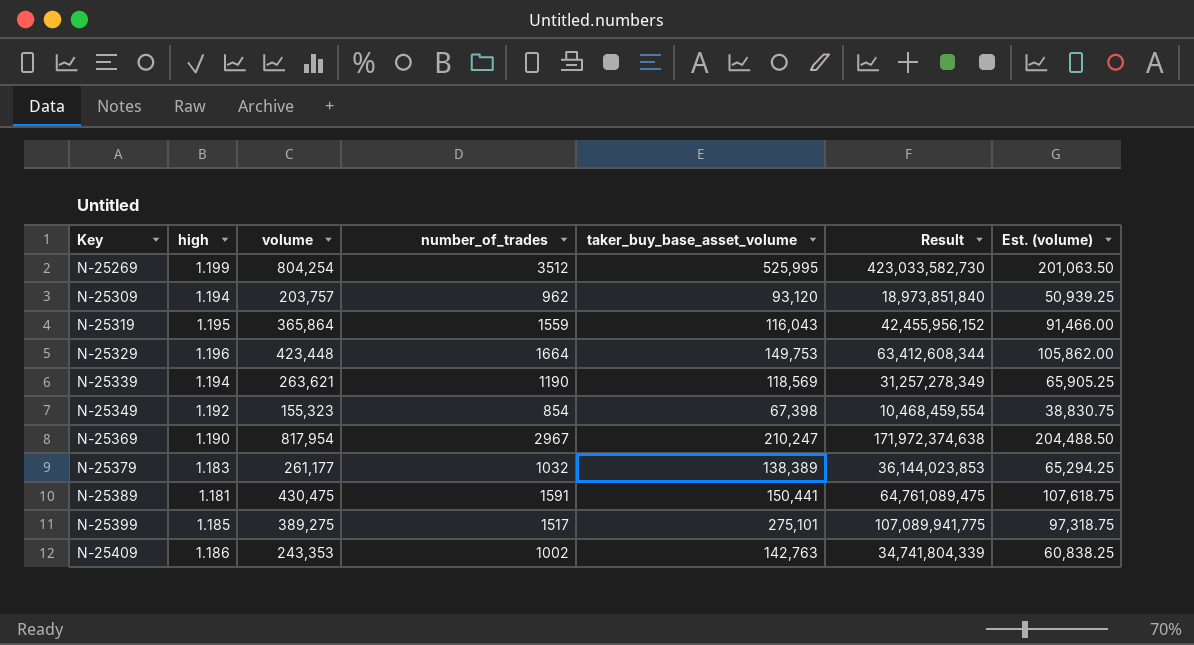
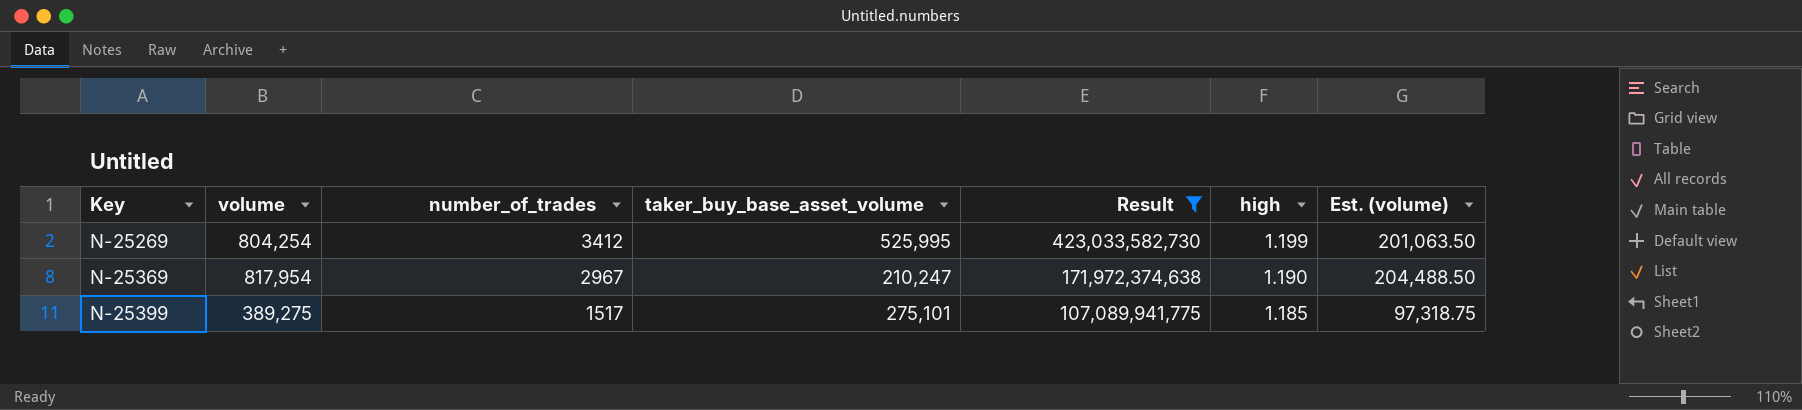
filter: none -> Result >= 107,089,941,775
column high | position: 2 -> 6
N-25269 | number_of_trades: 3512 -> 3412

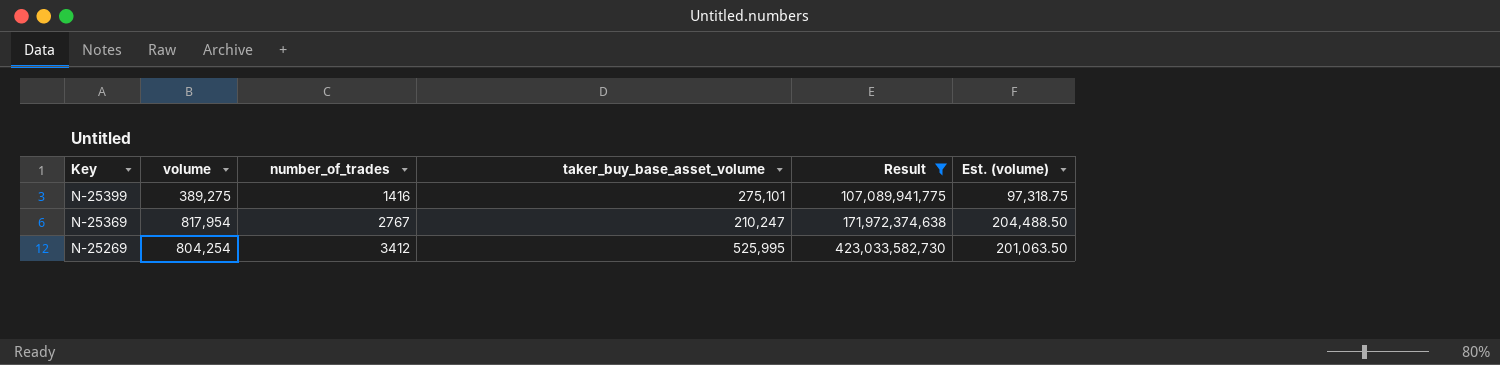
row order: Key ascending -> Key descending
column high | position: 6 -> none
N-25399 | number_of_trades: 1517 -> 1416
N-25369 | number_of_trades: 2967 -> 2767

